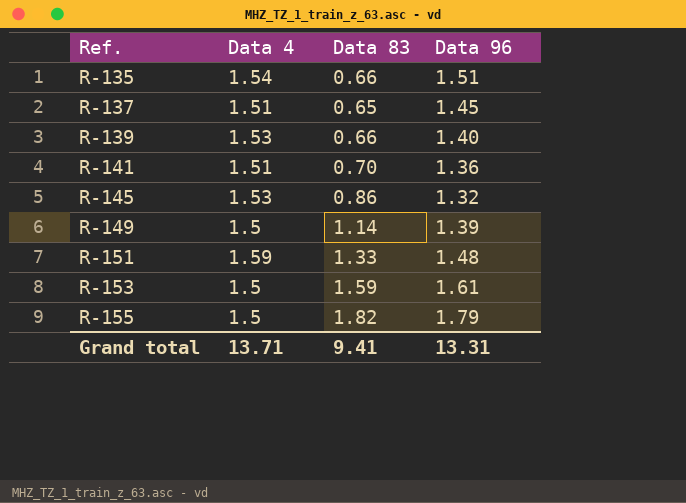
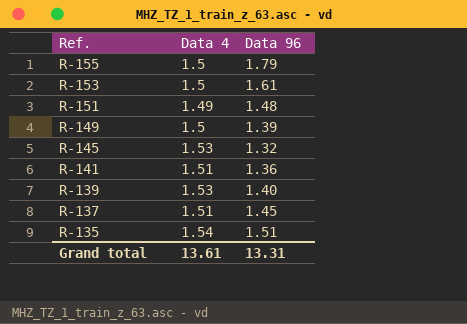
row order: Ref. ascending -> Ref. descending
column Data 83 | position: 3 -> none
R-151 | Data 4: 1.59 -> 1.49
Grand total | Data 4: 13.71 -> 13.61

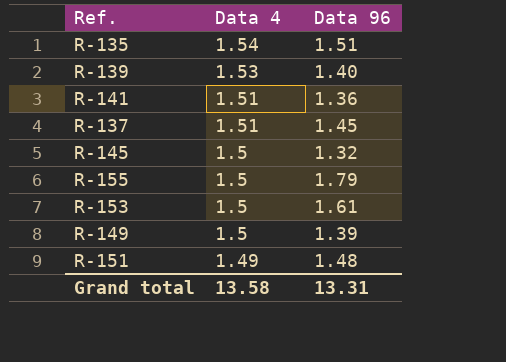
row order: Ref. descending -> Data 4 descending
R-145 | Data 4: 1.53 -> 1.5
Grand total | Data 4: 13.61 -> 13.58

